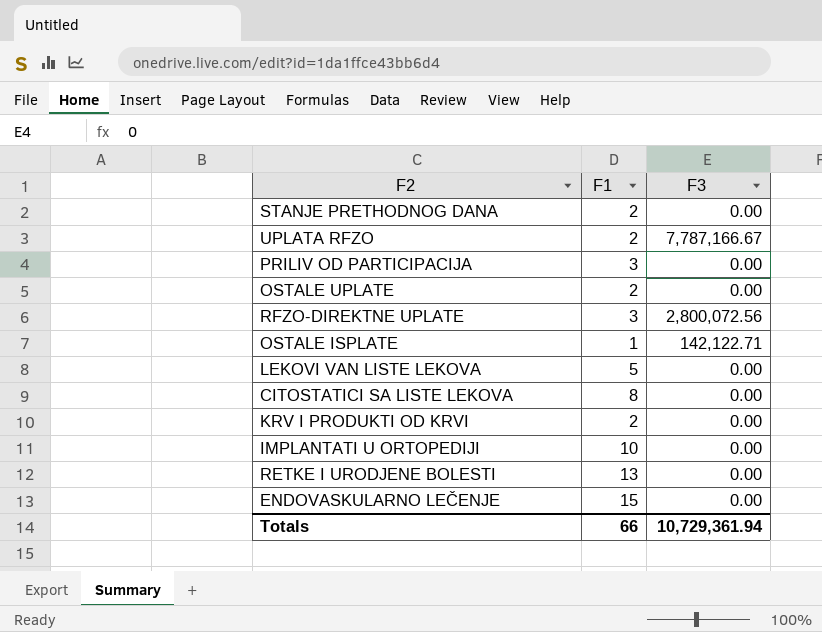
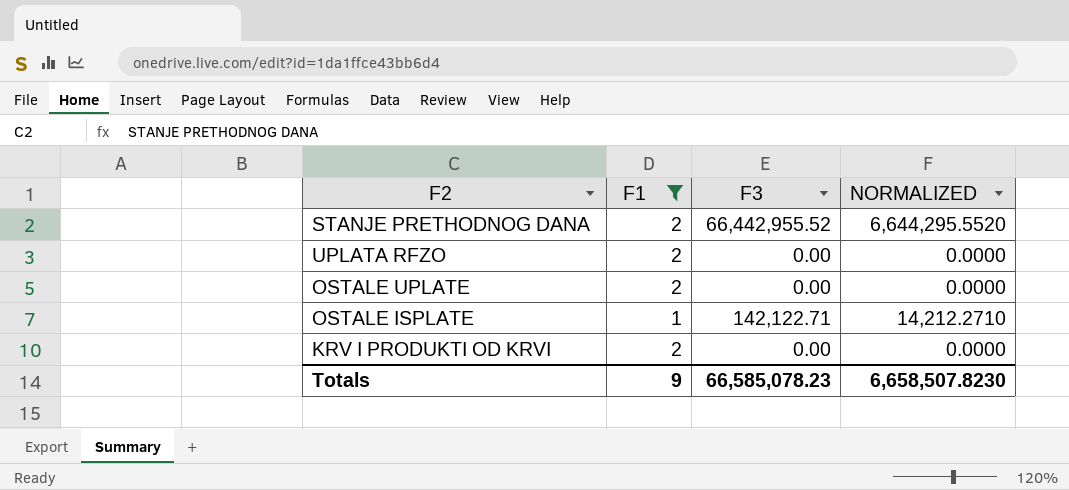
filter: none -> F1 <= 2
column NORMALIZED | formula: none -> [F3] * 0.1
STANJE PRETHODNOG DANA | F3: 0.00 -> 66,442,955.52
UPLATA RFZO | F3: 7,787,166.67 -> 0.00
Totals | F1: 66 -> 9
Totals | F3: 10,729,361.94 -> 66,585,078.23

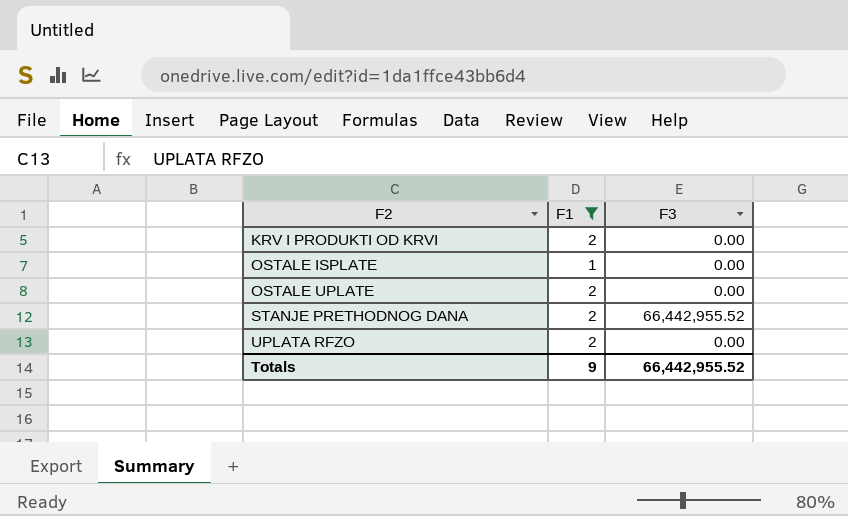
row order: none -> F2 ascending
column NORMALIZED | formula: [F3] * 0.1 -> none
OSTALE ISPLATE | F3: 142,122.71 -> 0.00
Totals | F3: 66,585,078.23 -> 66,442,955.52

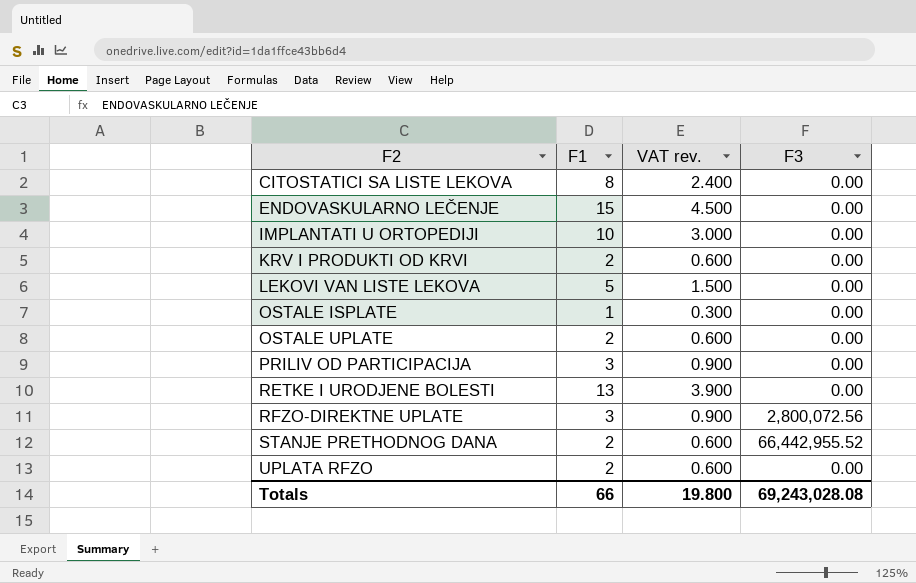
filter: F1 <= 2 -> none
column VAT rev. | formula: none -> [F1] * 0.3
Totals | F1: 9 -> 66
Totals | F3: 66,442,955.52 -> 69,243,028.08

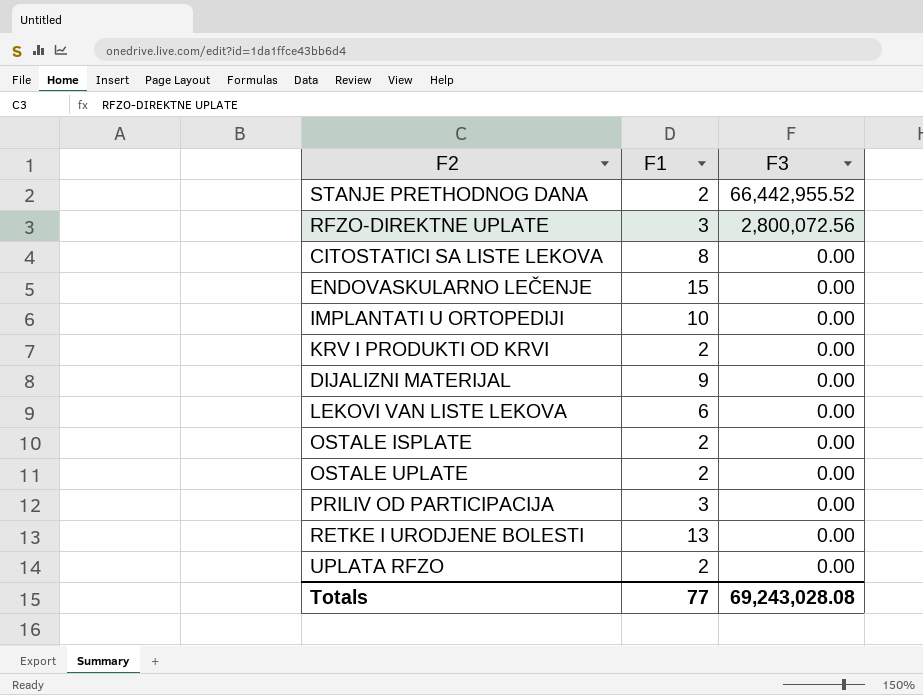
row order: F2 ascending -> F3 descending
column VAT rev. | formula: [F1] * 0.3 -> none
row DIJALIZNI MATERIJAL: none -> 9 | 0.00
LEKOVI VAN LISTE LEKOVA | F1: 5 -> 6
OSTALE ISPLATE | F1: 1 -> 2
Totals | F1: 66 -> 77

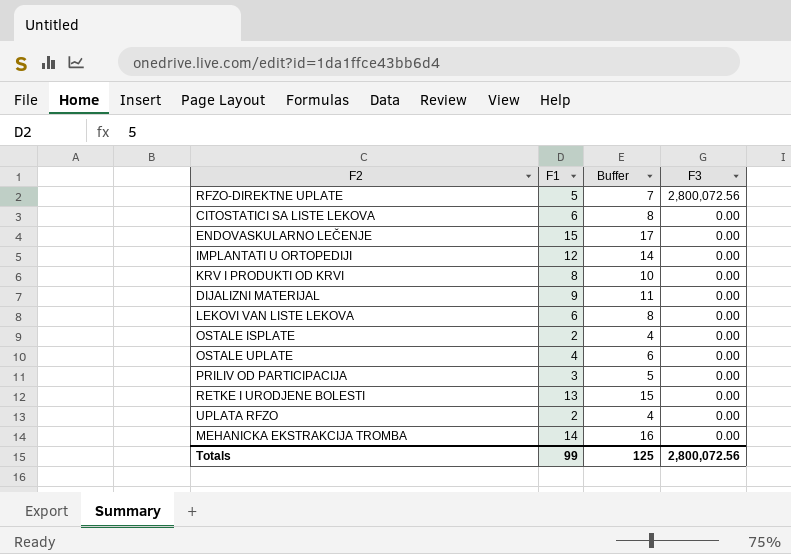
column Buffer | formula: none -> [F1] + 2
row STANJE PRETHODNOG DANA: 2 | 66,442,955.52 -> none
RFZO-DIREKTNE UPLATE | F1: 3 -> 5
CITOSTATICI SA LISTE LEKOVA | F1: 8 -> 6
IMPLANTATI U ORTOPEDIJI | F1: 10 -> 12
KRV I PRODUKTI OD KRVI | F1: 2 -> 8
OSTALE UPLATE | F1: 2 -> 4
row MEHANICKA EKSTRAKCIJA TROMBA: none -> 14 | 16 | 0.00
Totals | F1: 77 -> 99
Totals | F3: 69,243,028.08 -> 2,800,072.56

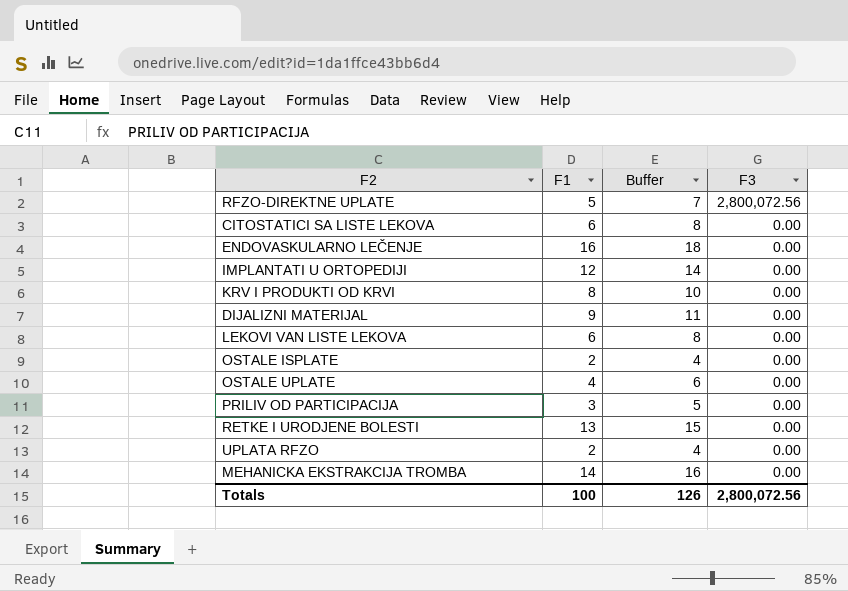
ENDOVASKULARNO LEČENJE | F1: 15 -> 16
ENDOVASKULARNO LEČENJE | Buffer: 17 -> 18
Totals | F1: 99 -> 100
Totals | Buffer: 125 -> 126

